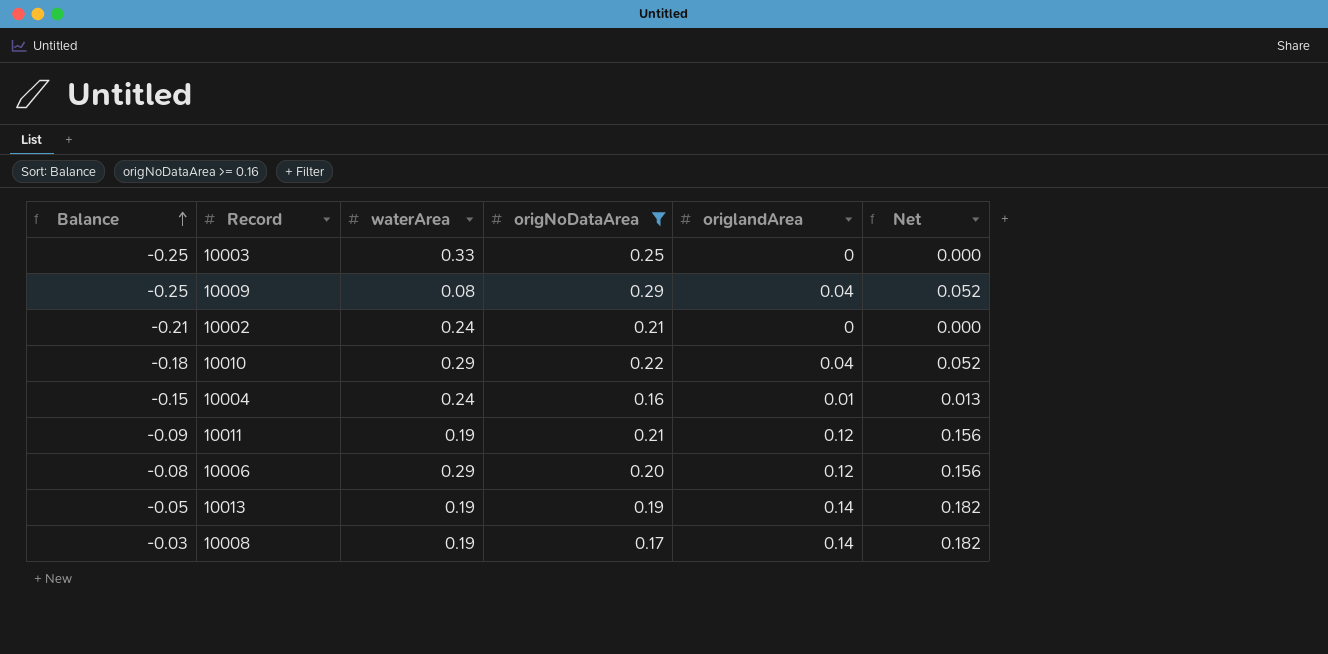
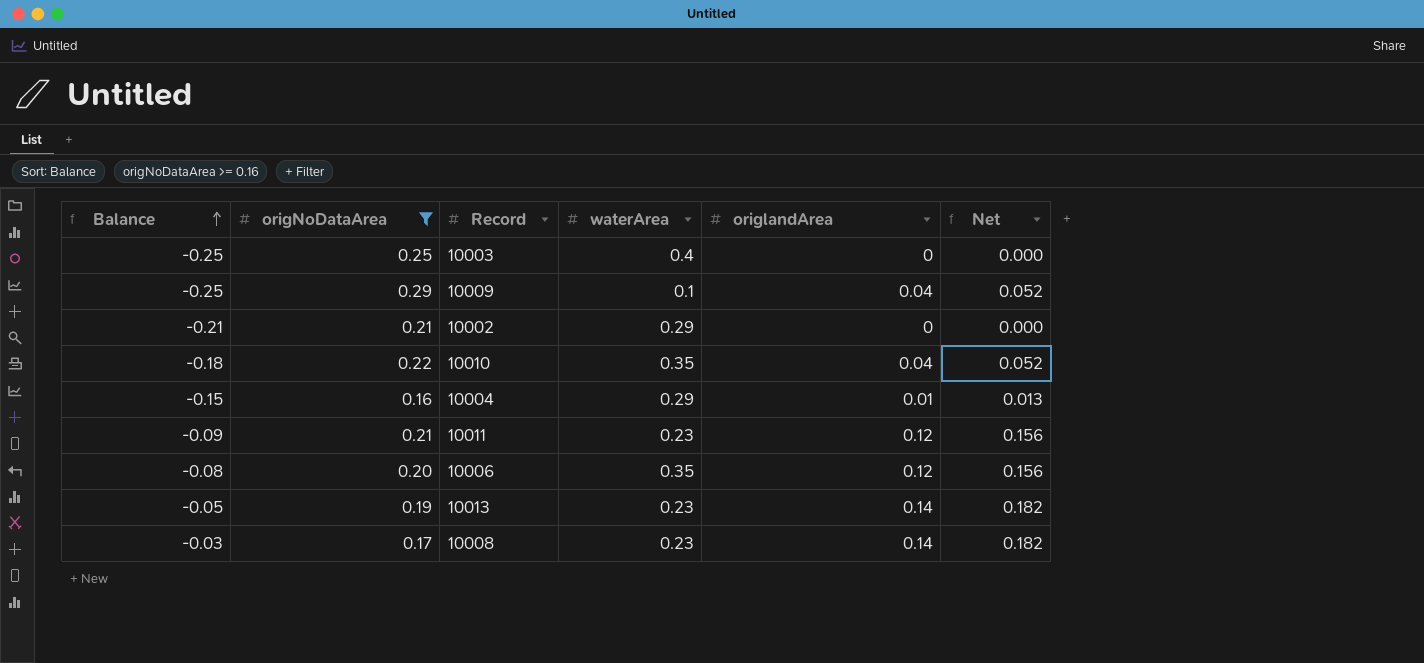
column origNoDataArea | position: 4 -> 2
10003 | waterArea: 0.33 -> 0.4
10009 | waterArea: 0.08 -> 0.1
10002 | waterArea: 0.24 -> 0.29
10010 | waterArea: 0.29 -> 0.35
10004 | waterArea: 0.24 -> 0.29
10011 | waterArea: 0.19 -> 0.23
10006 | waterArea: 0.29 -> 0.35
10013 | waterArea: 0.19 -> 0.23
10008 | waterArea: 0.19 -> 0.23

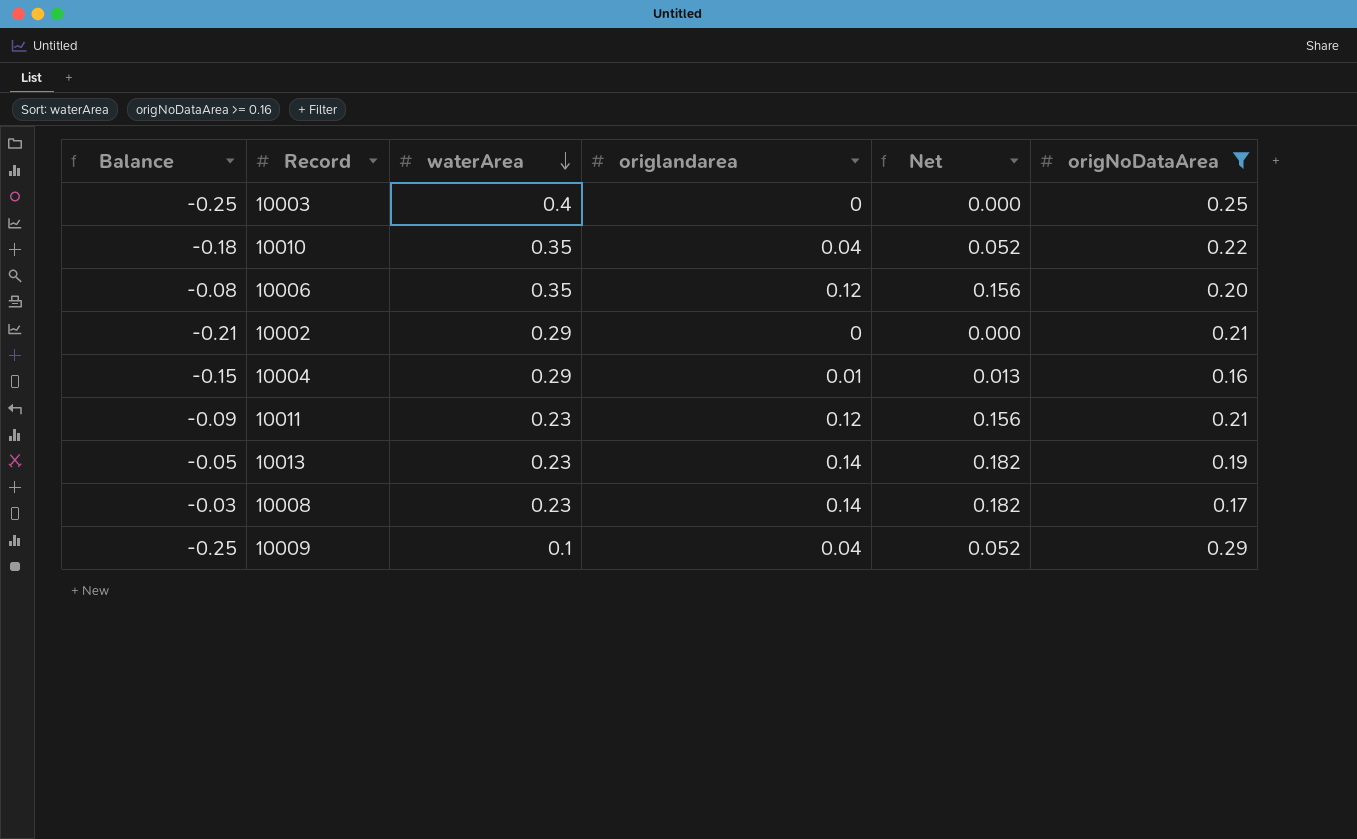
row order: Balance ascending -> waterArea descending
column name: origlandArea -> origlandarea
column origNoDataArea | position: 2 -> 6

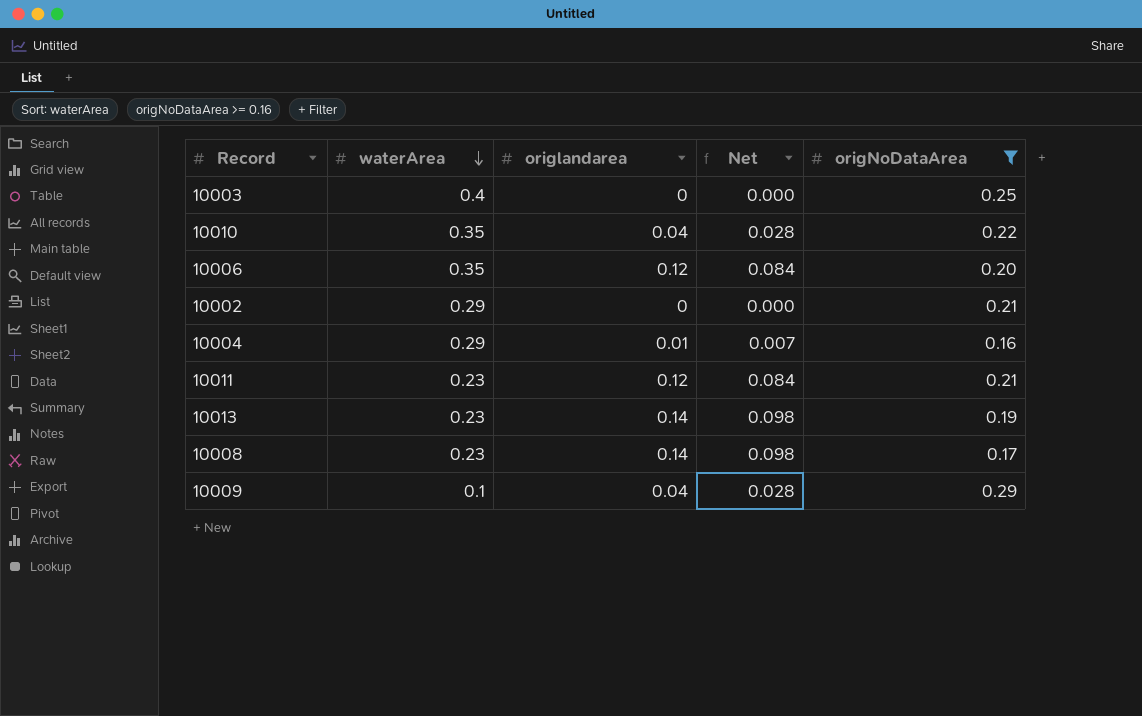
column Balance | formula: [origlandarea] - [origNoDataArea] -> none
column Net | formula: [origlandarea] * 1.3 -> [origlandarea] * 0.7

